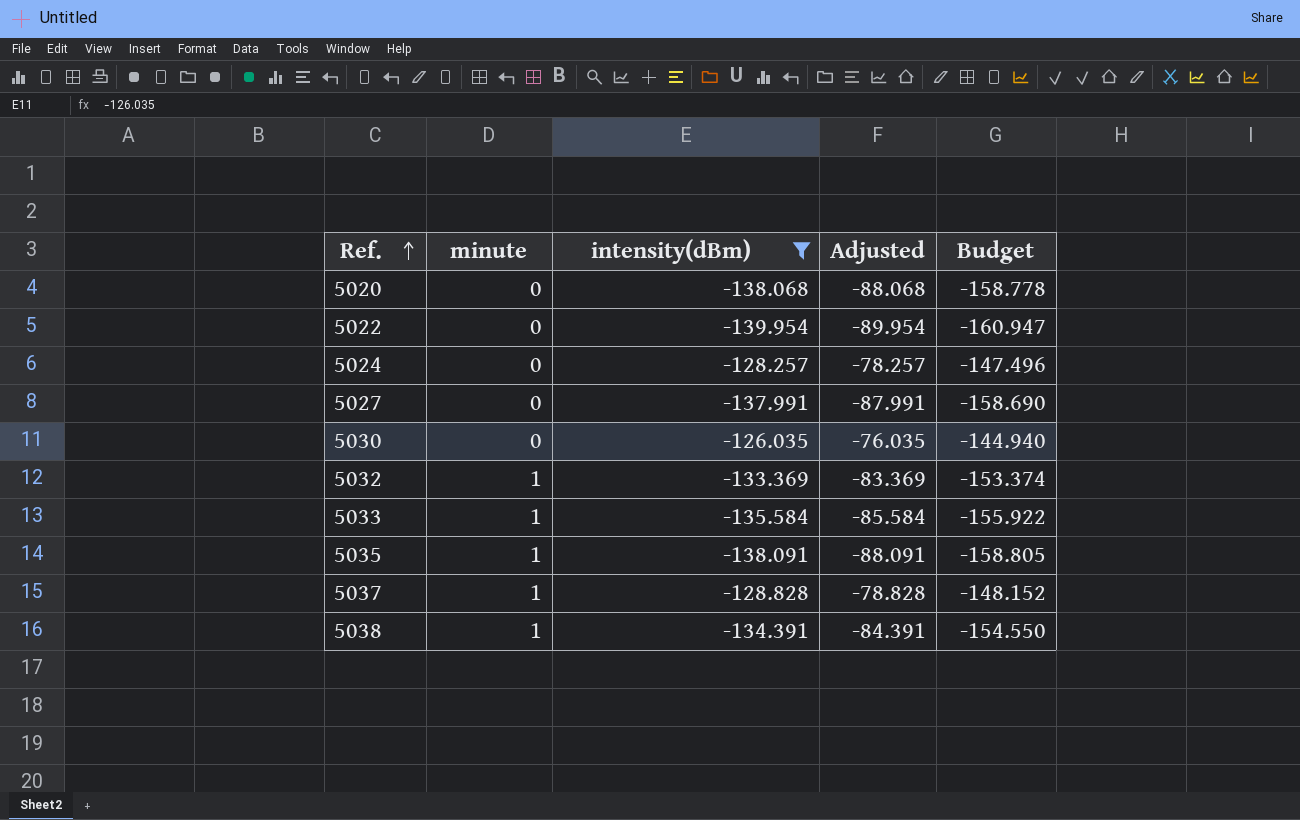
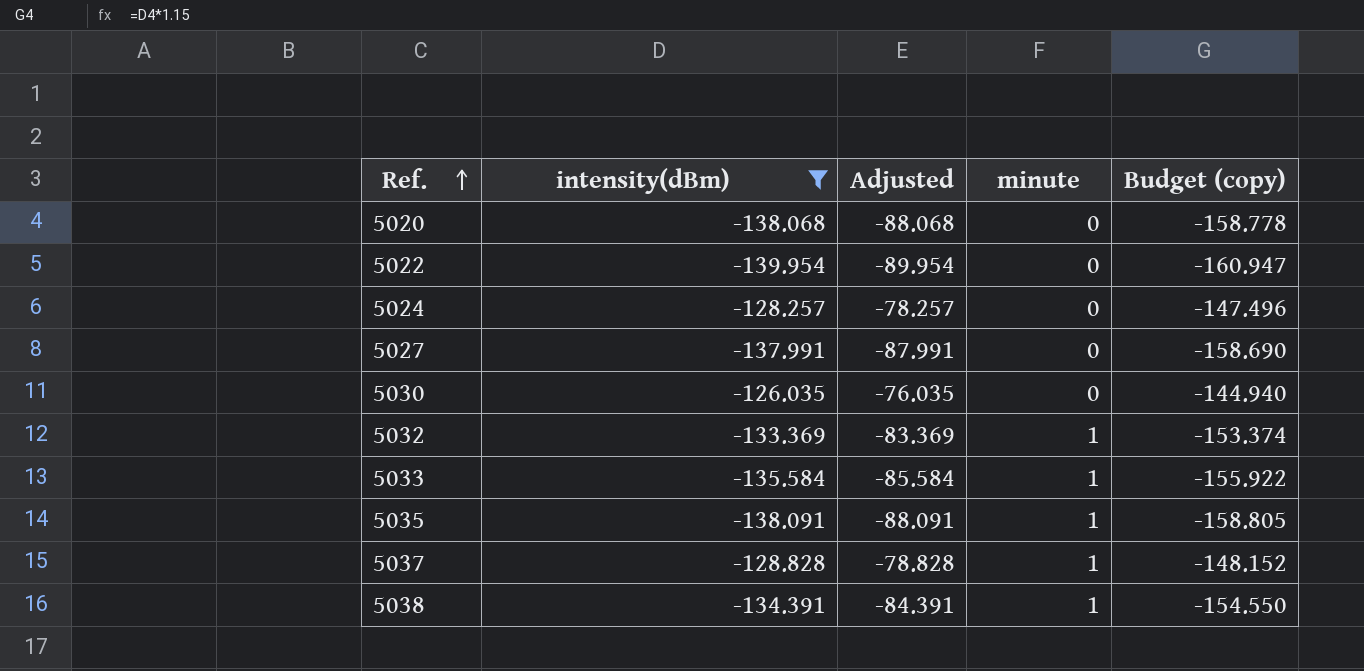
column minute | position: 2 -> 4
column name: Budget -> Budget (copy)

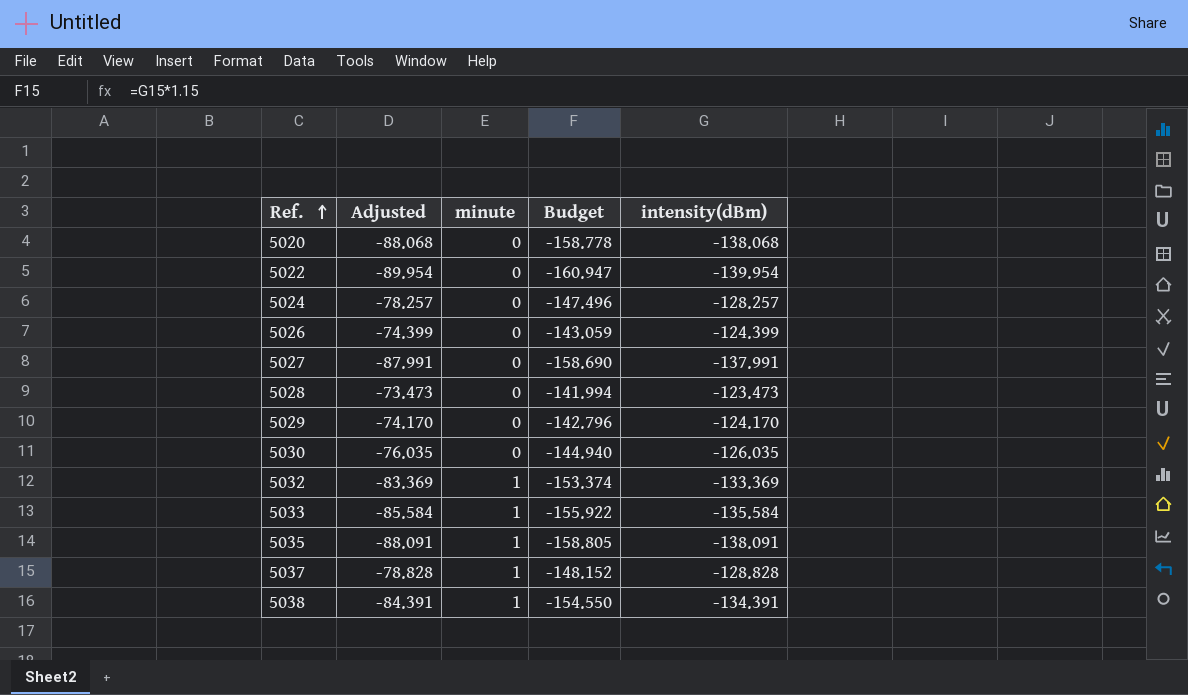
filter: intensity(dBm) <= -126.035 -> none
column name: Budget (copy) -> Budget
column intensity(dBm) | position: 2 -> 5

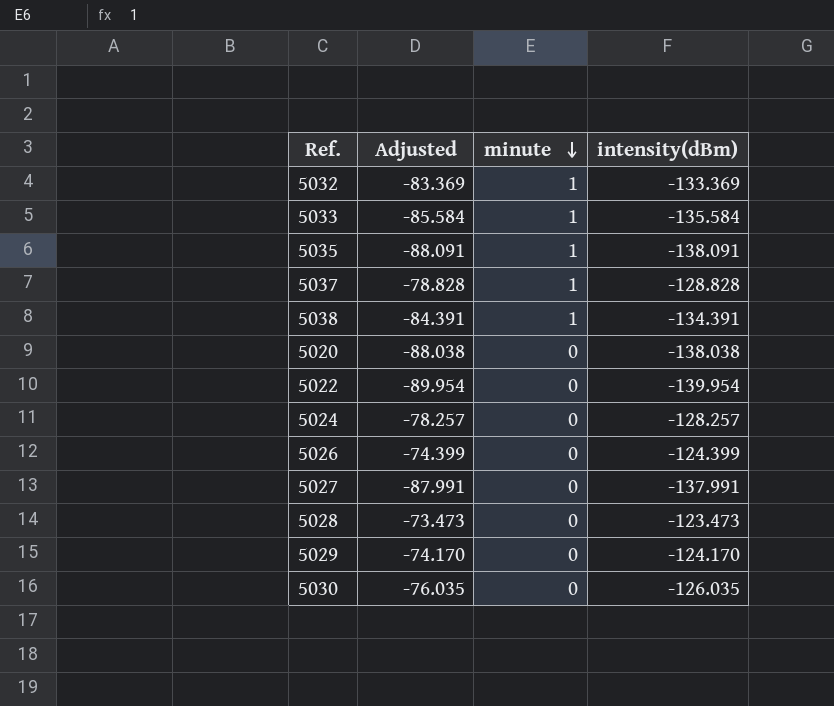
row order: Ref. ascending -> minute descending
column Budget | formula: [intensity(dBm)] * 1.15 -> none
5020 | Adjusted: -88.068 -> -88.038
5020 | intensity(dBm): -138.068 -> -138.038

